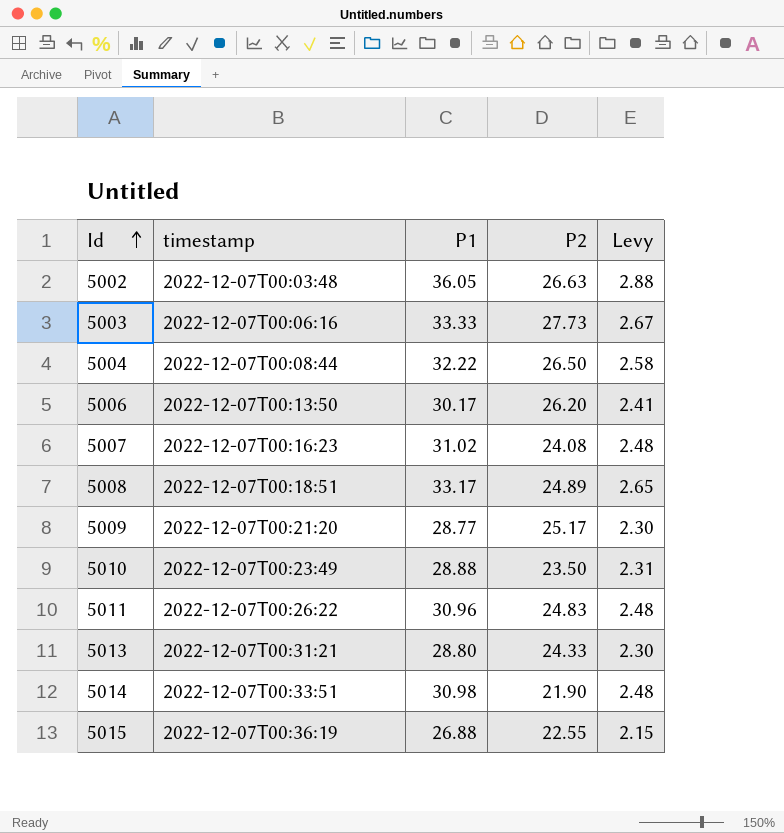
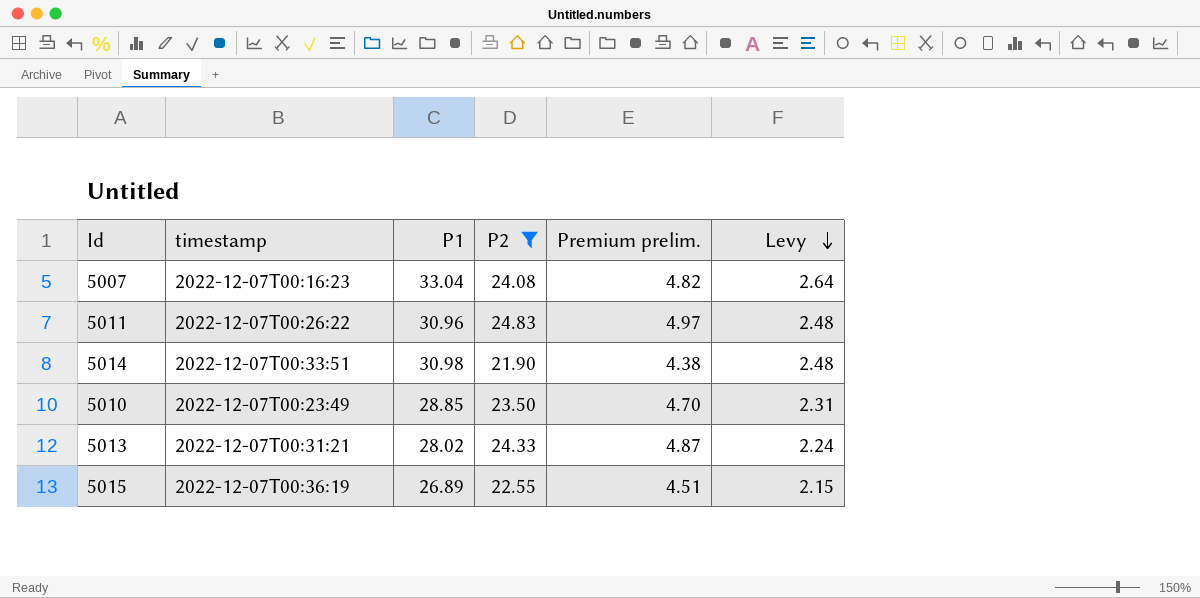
filter: none -> P2 <= 24.83
row order: Id ascending -> Levy descending
column Premium prelim. | formula: none -> [P2] * 0.2
5007 | P1: 31.02 -> 33.04
5007 | Levy: 2.48 -> 2.64
5010 | P1: 28.88 -> 28.85
5013 | P1: 28.80 -> 28.02
5013 | Levy: 2.30 -> 2.24
5015 | P1: 26.88 -> 26.89

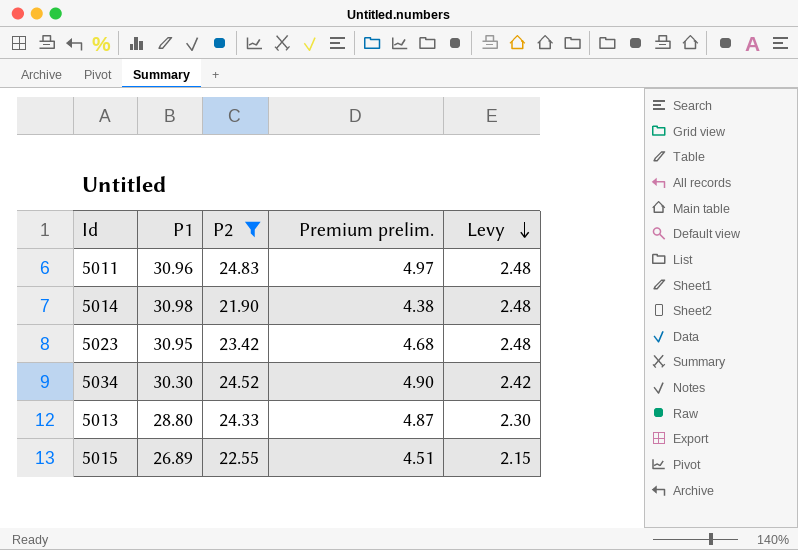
column timestamp | position: 2 -> none
row 5007: 2022-12-07T00:16:23 | 33.04 | 24.08 | 4.82 | 2.64 -> none
row 5010: 2022-12-07T00:23:49 | 28.85 | 23.50 | 4.70 | 2.31 -> none
row 5023: none -> 30.95 | 23.42 | 4.68 | 2.48
row 5034: none -> 30.30 | 24.52 | 4.90 | 2.42
5013 | P1: 28.02 -> 28.80
5013 | Levy: 2.24 -> 2.30

